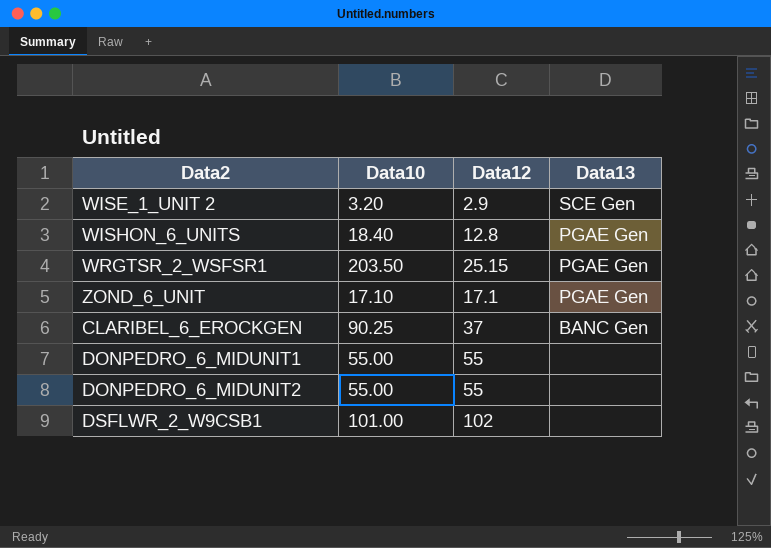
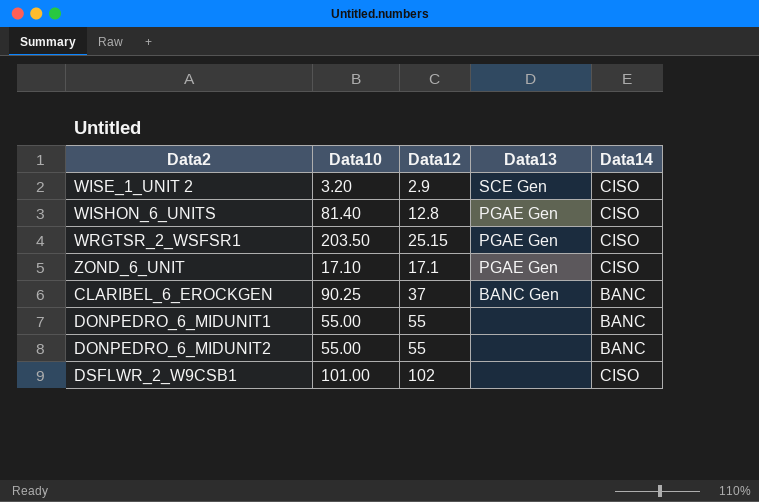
column Data14 | position: none -> 5
WISHON_6_UNITS | Data10: 18.40 -> 81.40

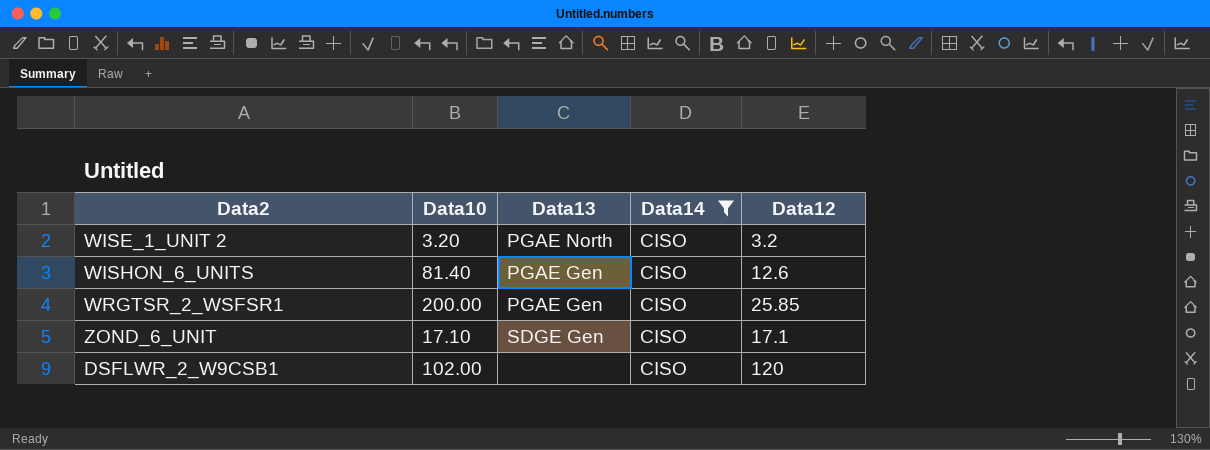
filter: none -> Data14 = CISO
column Data12 | position: 3 -> 5
WISE_1_UNIT 2 | Data13: SCE Gen -> PGAE North
WISE_1_UNIT 2 | Data12: 2.9 -> 3.2
WISHON_6_UNITS | Data12: 12.8 -> 12.6
WRGTSR_2_WSFSR1 | Data10: 203.50 -> 200.00
WRGTSR_2_WSFSR1 | Data12: 25.15 -> 25.85
ZOND_6_UNIT | Data13: PGAE Gen -> SDGE Gen
DSFLWR_2_W9CSB1 | Data10: 101.00 -> 102.00
DSFLWR_2_W9CSB1 | Data12: 102 -> 120

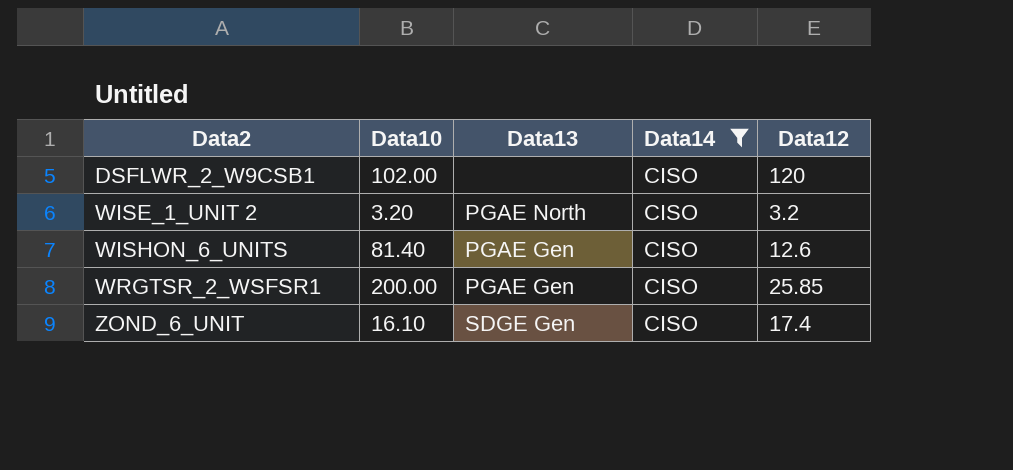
row order: none -> Data2 ascending
ZOND_6_UNIT | Data10: 17.10 -> 16.10
ZOND_6_UNIT | Data12: 17.1 -> 17.4

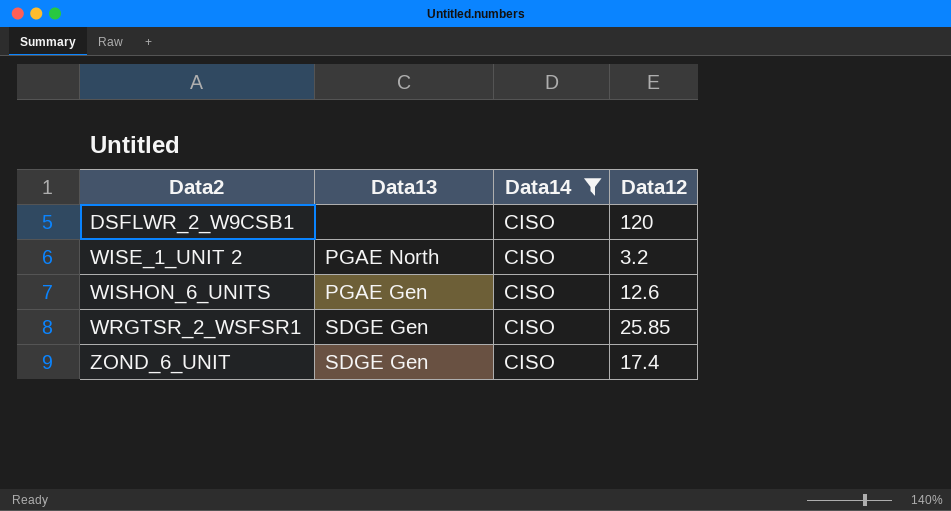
column Data10 | position: 2 -> none
WRGTSR_2_WSFSR1 | Data13: PGAE Gen -> SDGE Gen

